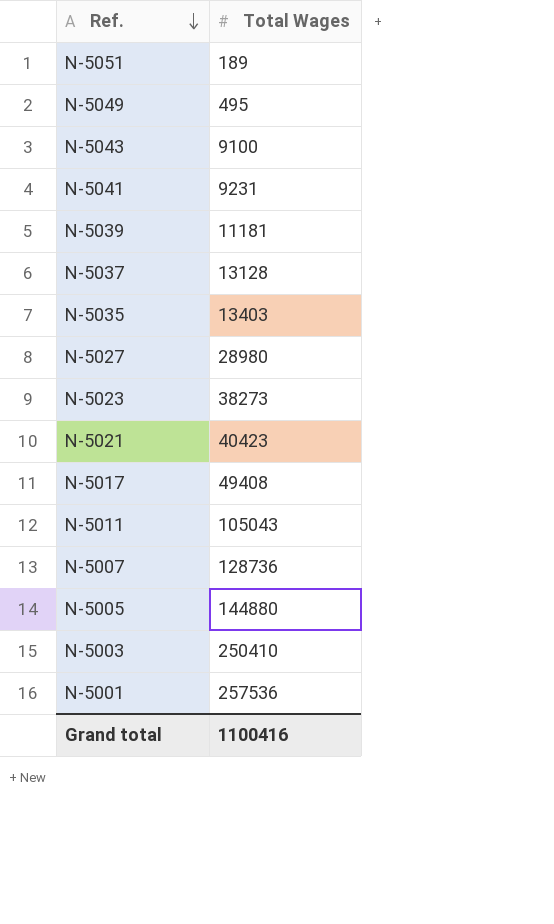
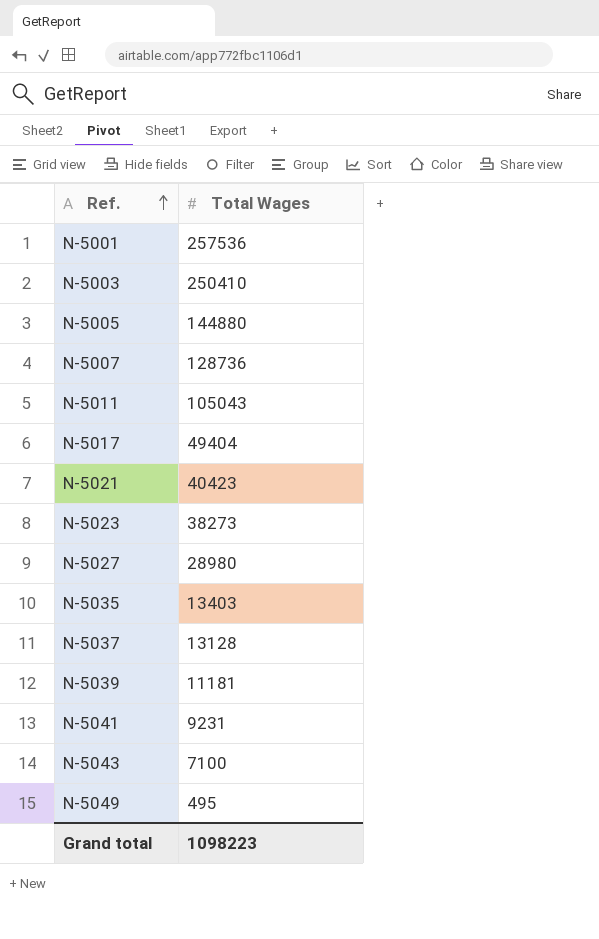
row order: Ref. descending -> Ref. ascending
row N-5051: 189 -> none
N-5017 | Total Wages: 49408 -> 49404
N-5043 | Total Wages: 9100 -> 7100
Grand total | Total Wages: 1100416 -> 1098223

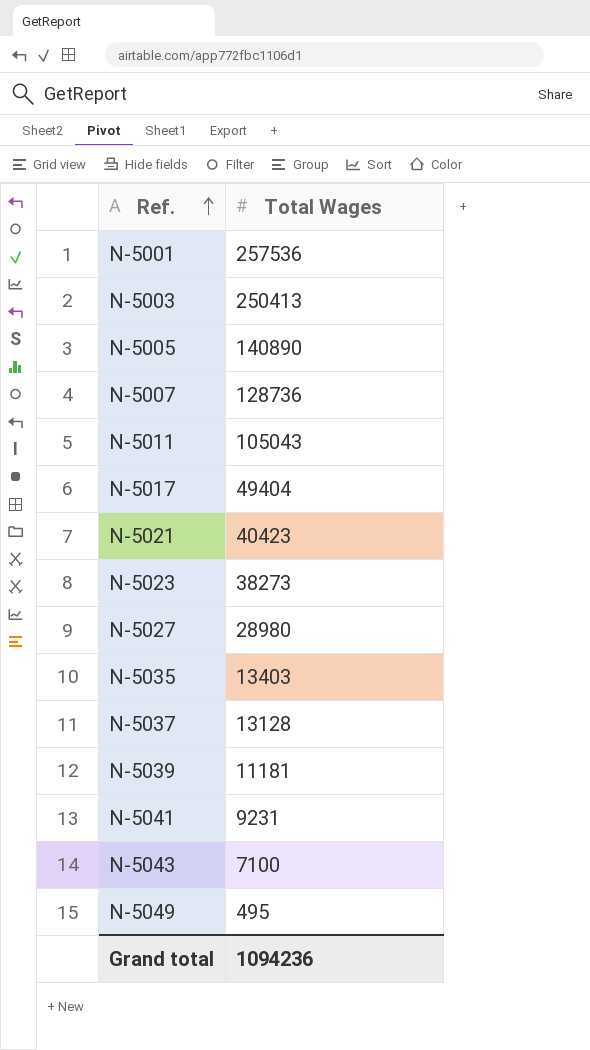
N-5003 | Total Wages: 250410 -> 250413
N-5005 | Total Wages: 144880 -> 140890
Grand total | Total Wages: 1098223 -> 1094236

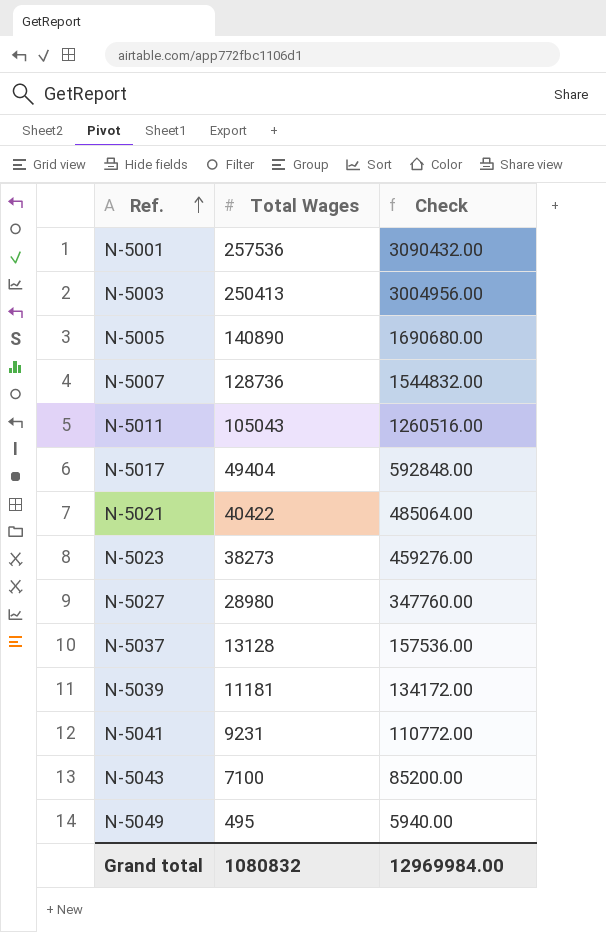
column Check | formula: none -> [Total Wages] * 12
row N-5035: 13403 -> none
N-5021 | Total Wages: 40423 -> 40422
Grand total | Total Wages: 1094236 -> 1080832

